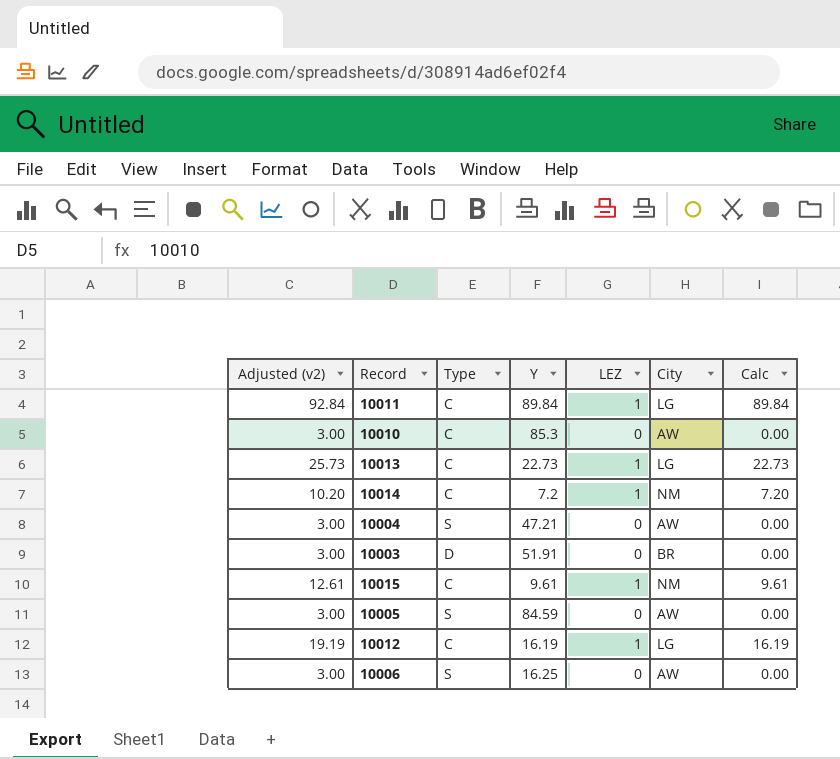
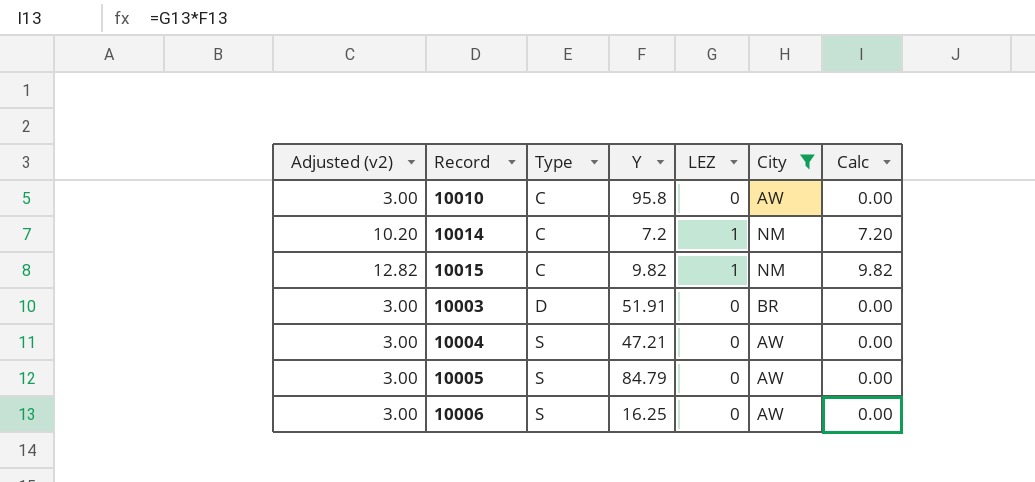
filter: none -> City != LG
row order: none -> Type ascending
10010 | Y: 85.3 -> 95.8
10015 | Adjusted (v2): 12.61 -> 12.82
10015 | Y: 9.61 -> 9.82
10015 | Calc: 9.61 -> 9.82
10005 | Y: 84.59 -> 84.79

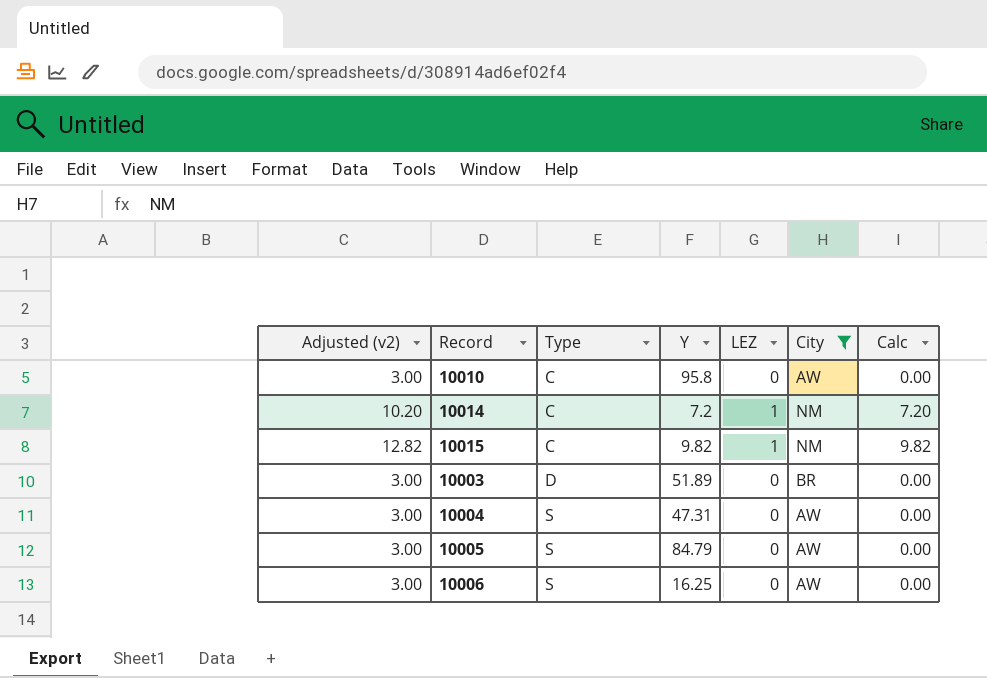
10003 | Y: 51.91 -> 51.89
10004 | Y: 47.21 -> 47.31

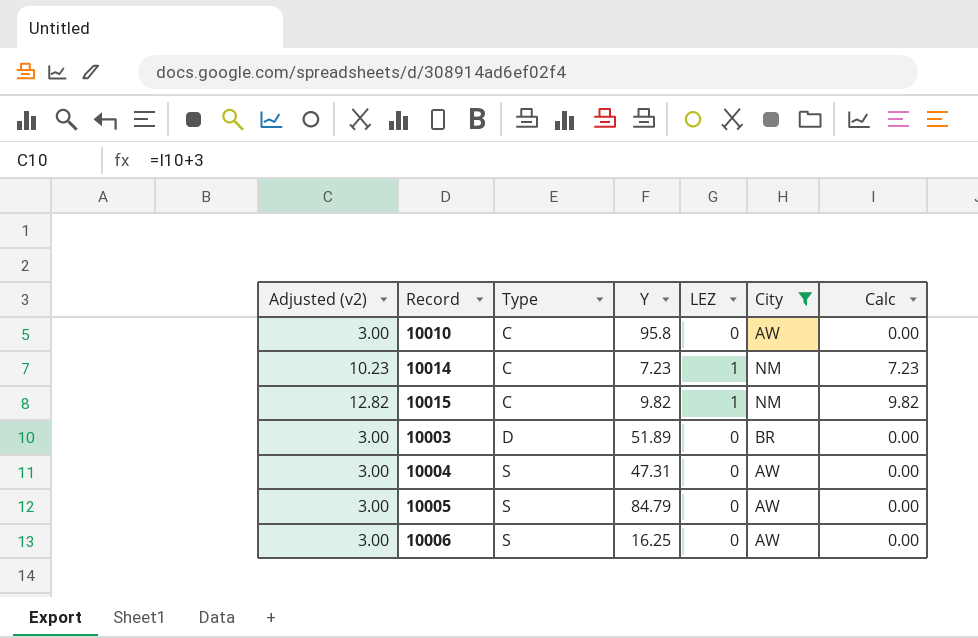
10014 | Adjusted (v2): 10.20 -> 10.23
10014 | Y: 7.2 -> 7.23
10014 | Calc: 7.20 -> 7.23

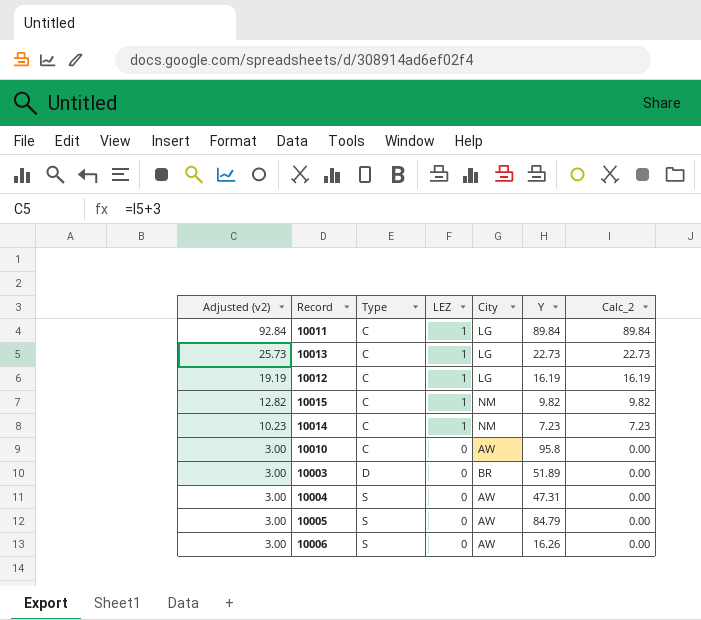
filter: City != LG -> none
row order: Type ascending -> Adjusted (v2) descending
column Y | position: 4 -> 6
column name: Calc -> Calc_2
10006 | Y: 16.25 -> 16.26

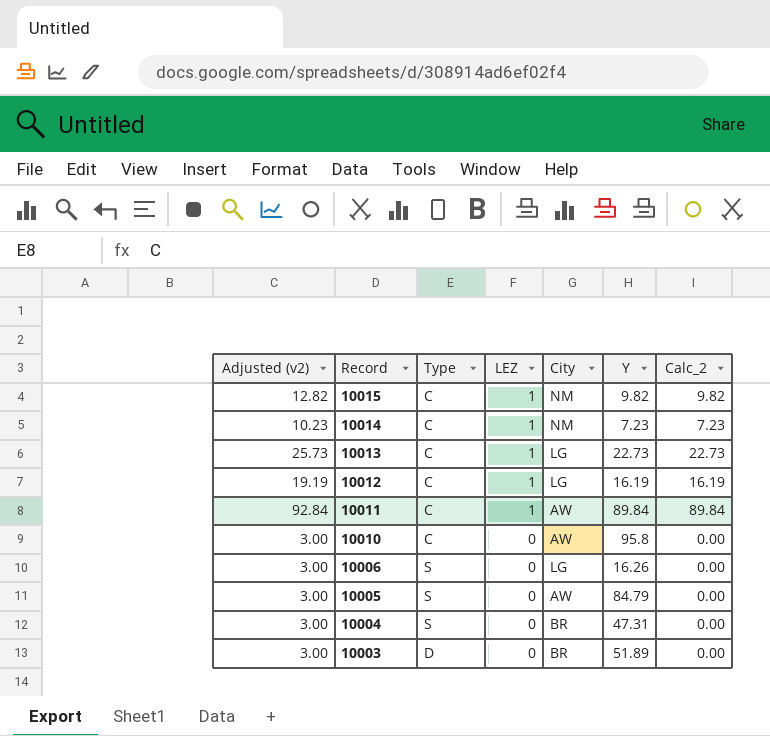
row order: Adjusted (v2) descending -> Record descending
10011 | City: LG -> AW
10006 | City: AW -> LG
10004 | City: AW -> BR

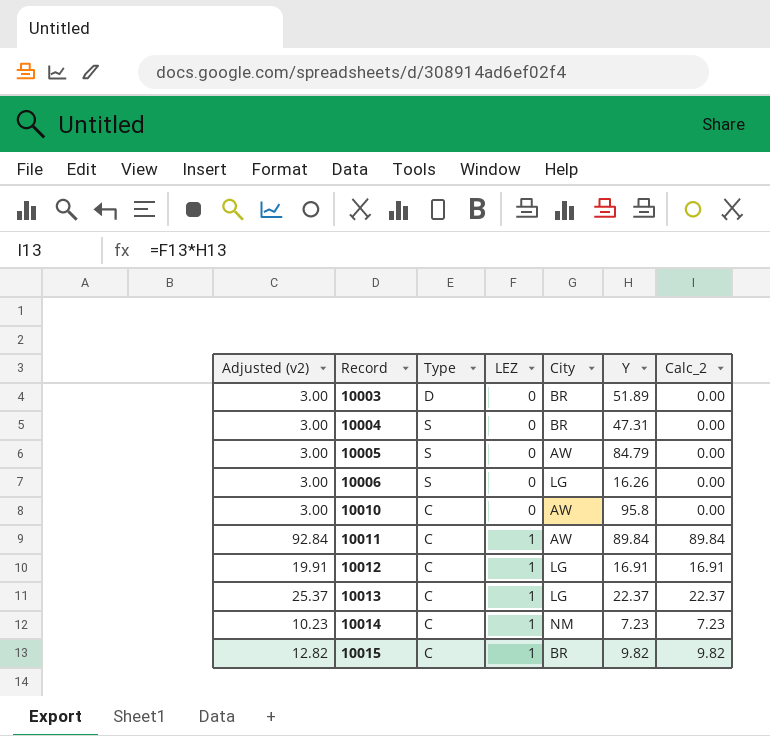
row order: Record descending -> Record ascending
10012 | Adjusted (v2): 19.19 -> 19.91
10012 | Y: 16.19 -> 16.91
10012 | Calc_2: 16.19 -> 16.91
10013 | Adjusted (v2): 25.73 -> 25.37
10013 | Y: 22.73 -> 22.37
10013 | Calc_2: 22.73 -> 22.37
10015 | City: NM -> BR

